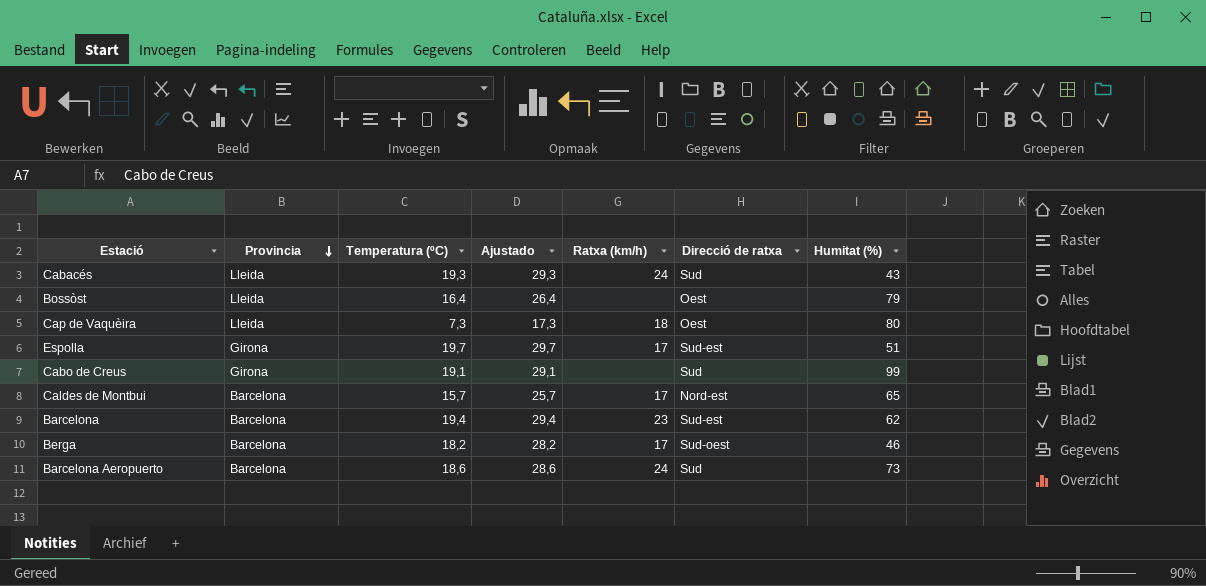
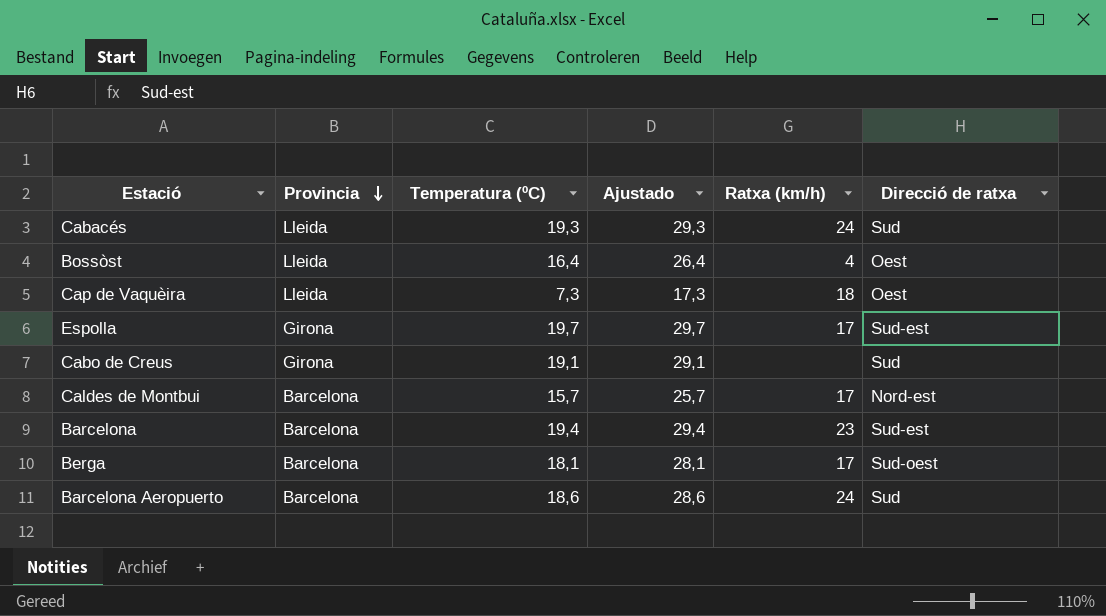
column Humitat (%) | position: 7 -> none
Bossòst | Ratxa (km/h): none -> 4
Berga | Temperatura (ºC): 18,2 -> 18,1
Berga | Ajustado: 28,2 -> 28,1

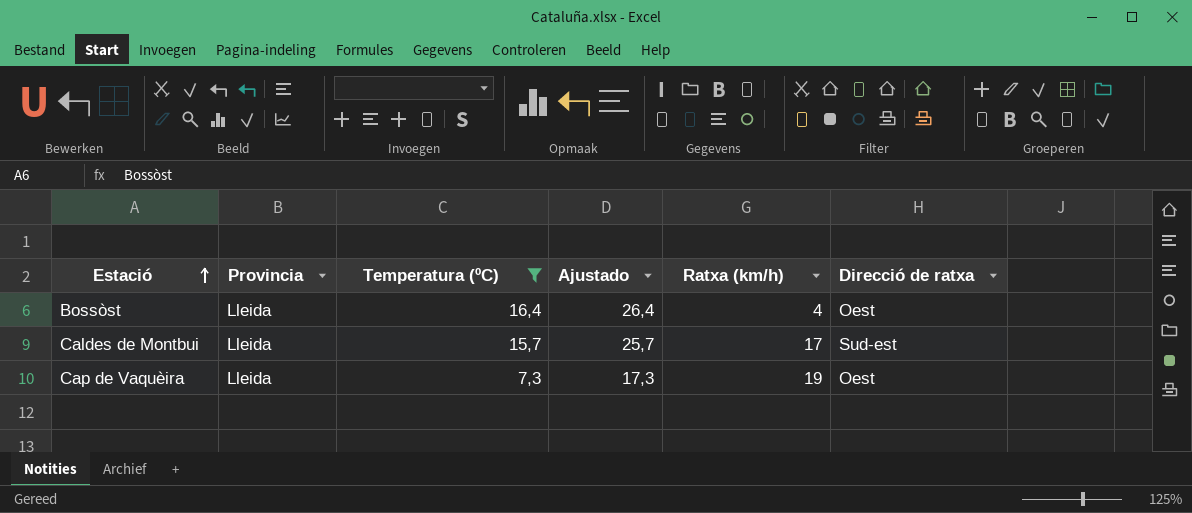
filter: none -> Temperatura (ºC) <= 16,4
row order: Provincia descending -> Estació ascending
Caldes de Montbui | Provincia: Barcelona -> Lleida
Caldes de Montbui | Direcció de ratxa: Nord-est -> Sud-est
Cap de Vaquèira | Ratxa (km/h): 18 -> 19

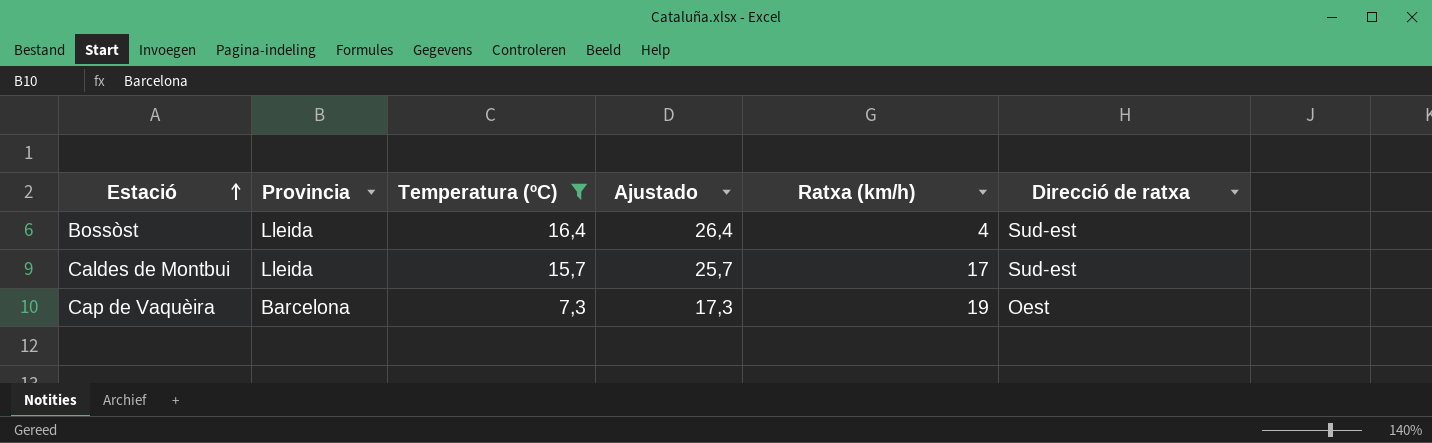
Bossòst | Direcció de ratxa: Oest -> Sud-est
Cap de Vaquèira | Provincia: Lleida -> Barcelona

